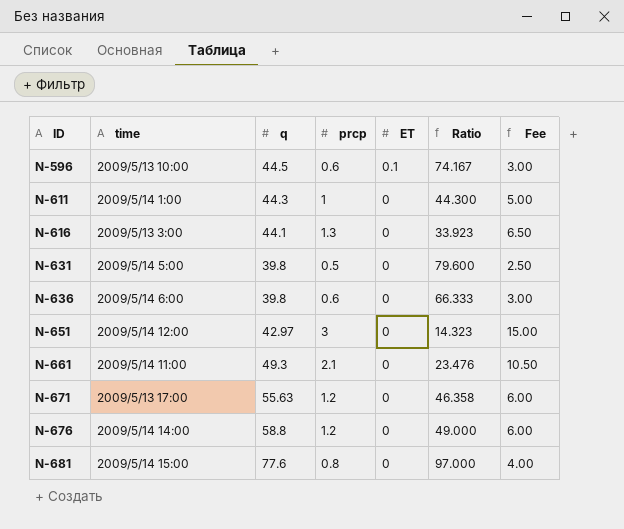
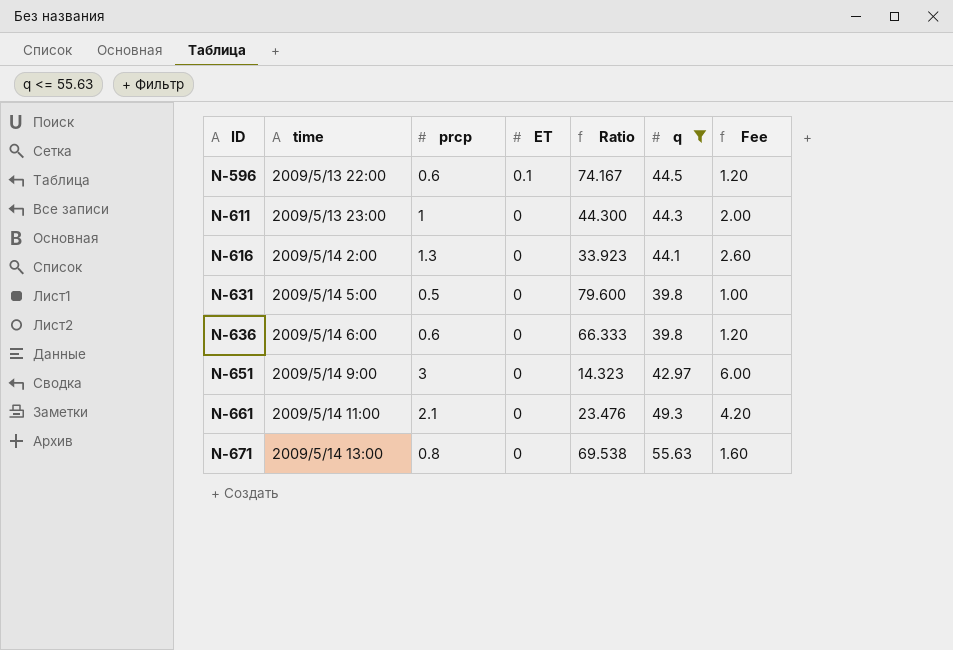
filter: none -> q <= 55.63
column q | position: 3 -> 6
column Fee | formula: [prcp] * 5 -> [prcp] * 2
N-596 | time: 2009/5/13 10:00 -> 2009/5/13 22:00
N-611 | time: 2009/5/14 1:00 -> 2009/5/13 23:00
N-616 | time: 2009/5/13 3:00 -> 2009/5/14 2:00
N-651 | time: 2009/5/14 12:00 -> 2009/5/14 9:00
N-671 | time: 2009/5/13 17:00 -> 2009/5/14 13:00
N-671 | prcp: 1.2 -> 0.8
N-671 | Ratio: 46.358 -> 69.538

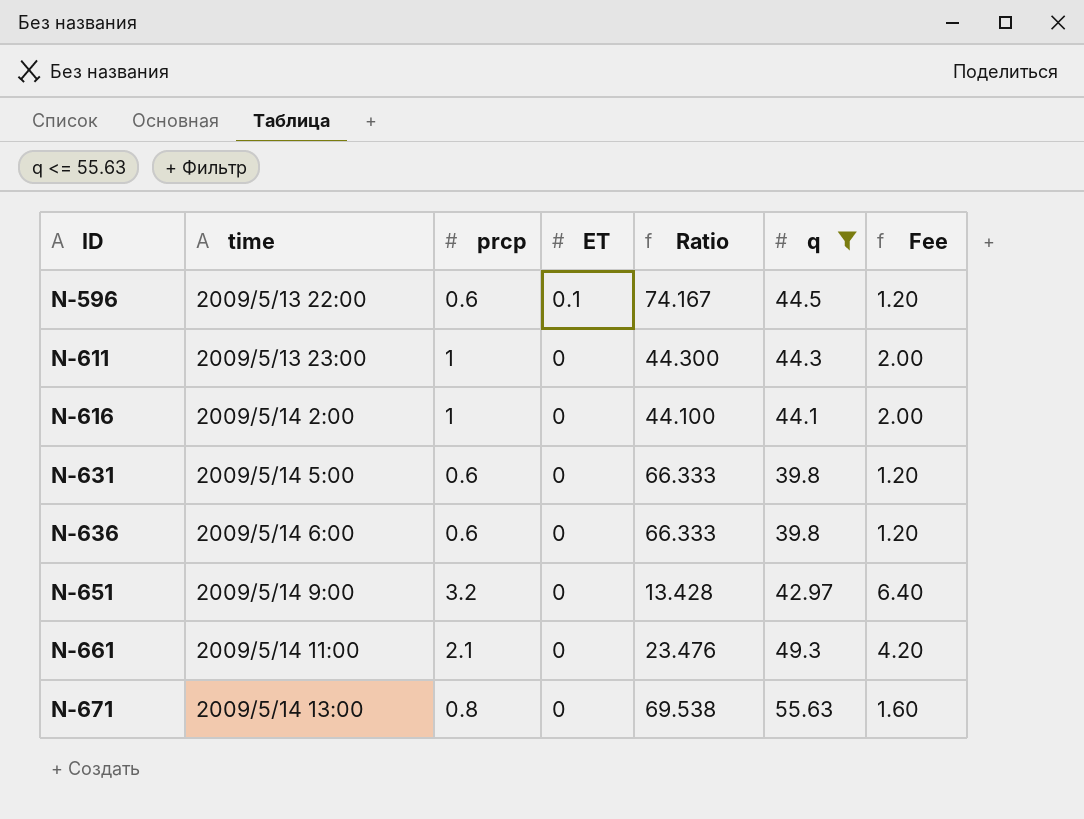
N-616 | prcp: 1.3 -> 1
N-616 | Ratio: 33.923 -> 44.100
N-616 | Fee: 2.60 -> 2.00
N-631 | prcp: 0.5 -> 0.6
N-631 | Ratio: 79.600 -> 66.333
N-631 | Fee: 1.00 -> 1.20
N-651 | prcp: 3 -> 3.2
N-651 | Ratio: 14.323 -> 13.428
N-651 | Fee: 6.00 -> 6.40

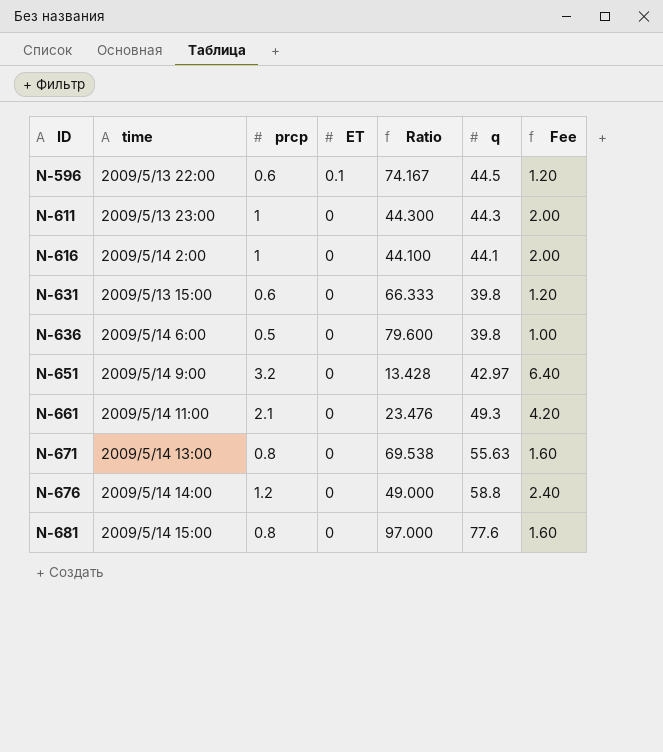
filter: q <= 55.63 -> none
N-631 | time: 2009/5/14 5:00 -> 2009/5/13 15:00
N-636 | prcp: 0.6 -> 0.5
N-636 | Ratio: 66.333 -> 79.600
N-636 | Fee: 1.20 -> 1.00

